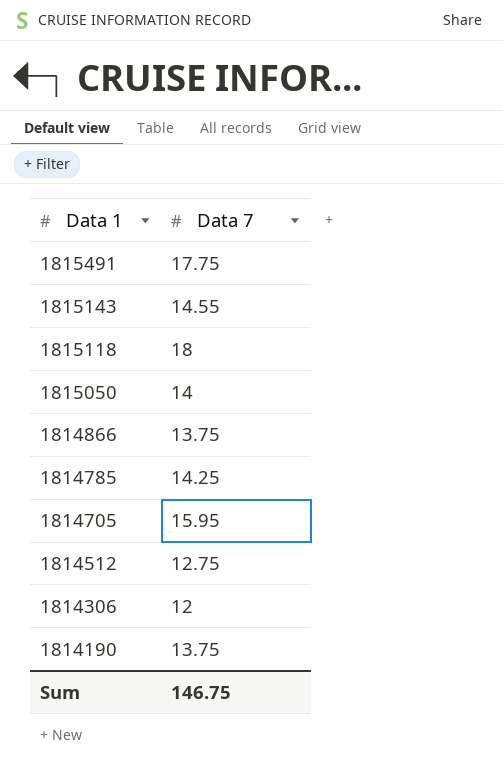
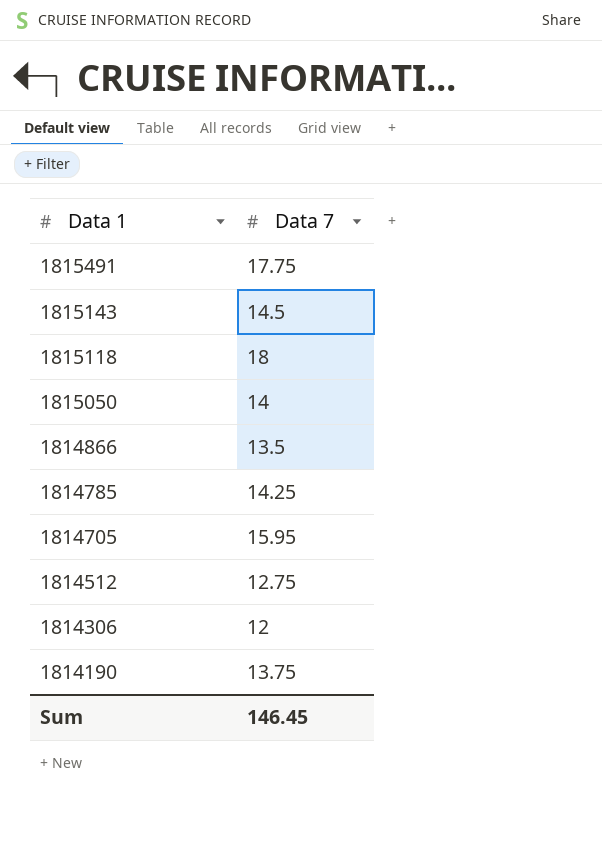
1815143 | Data 7: 14.55 -> 14.5
1814866 | Data 7: 13.75 -> 13.5
Sum | Data 7: 146.75 -> 146.45

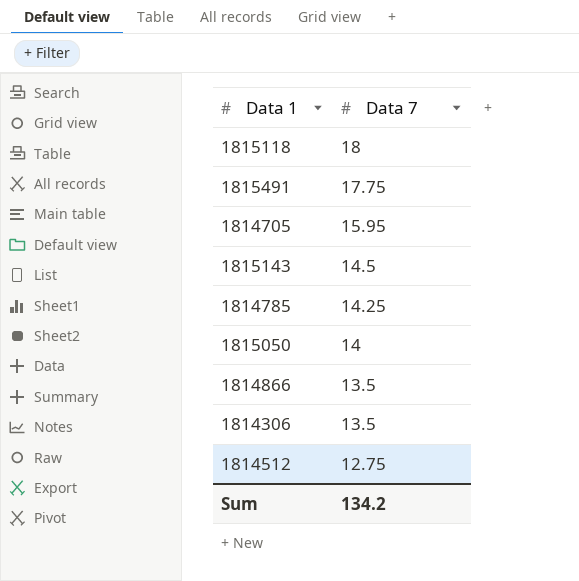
row order: Data 1 descending -> Data 7 descending
row 1814190: 13.75 -> none
1814306 | Data 7: 12 -> 13.5
Sum | Data 7: 146.45 -> 134.2

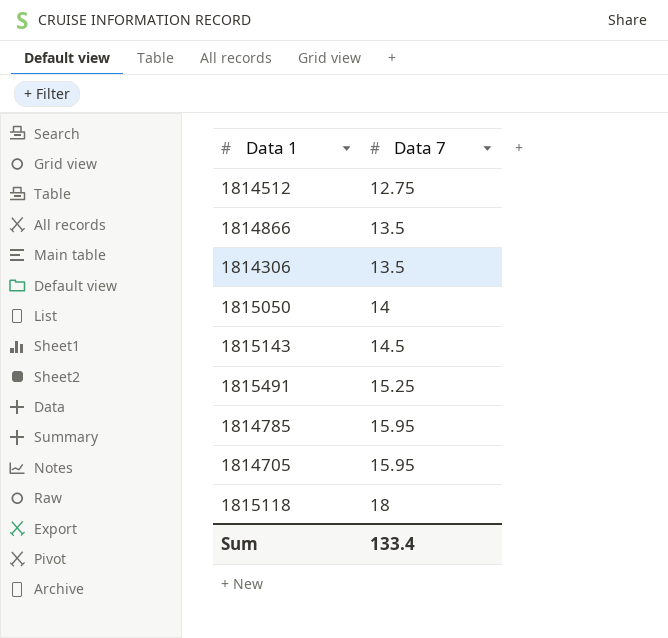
row order: Data 7 descending -> Data 7 ascending
1815491 | Data 7: 17.75 -> 15.25
1814785 | Data 7: 14.25 -> 15.95
Sum | Data 7: 134.2 -> 133.4

